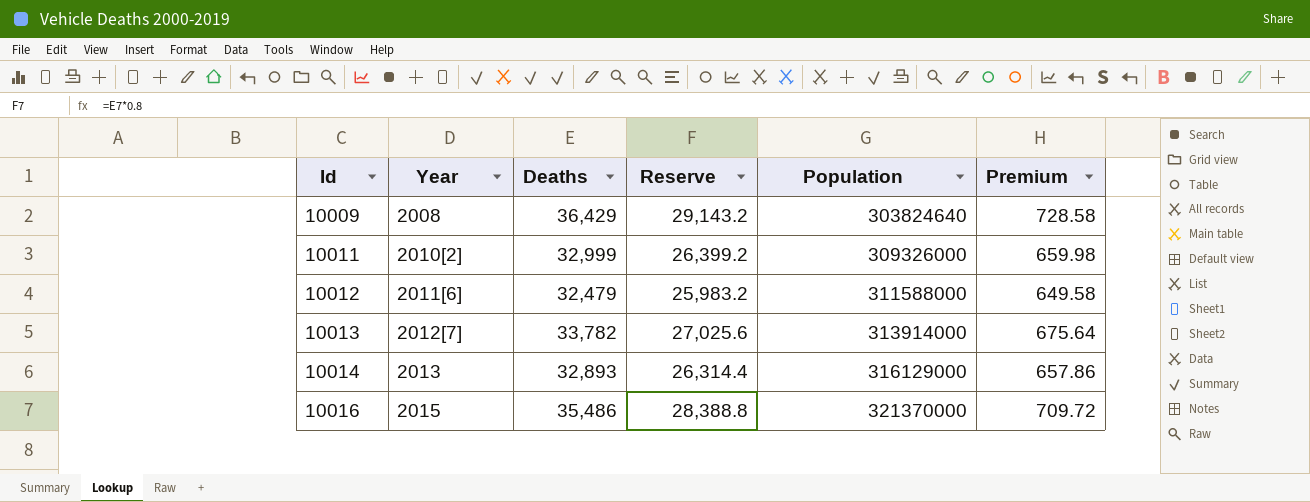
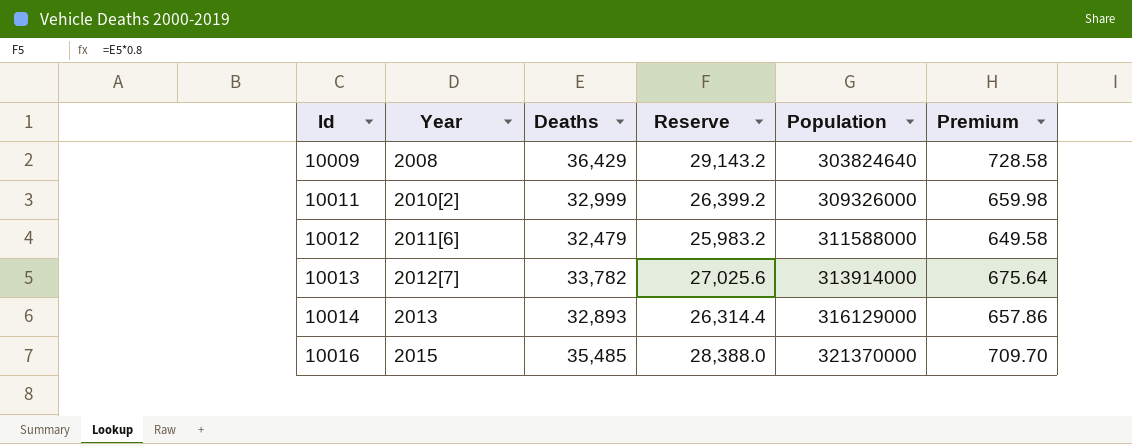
10016 | Deaths: 35,486 -> 35,485
10016 | Reserve: 28,388.8 -> 28,388.0
10016 | Premium: 709.72 -> 709.70

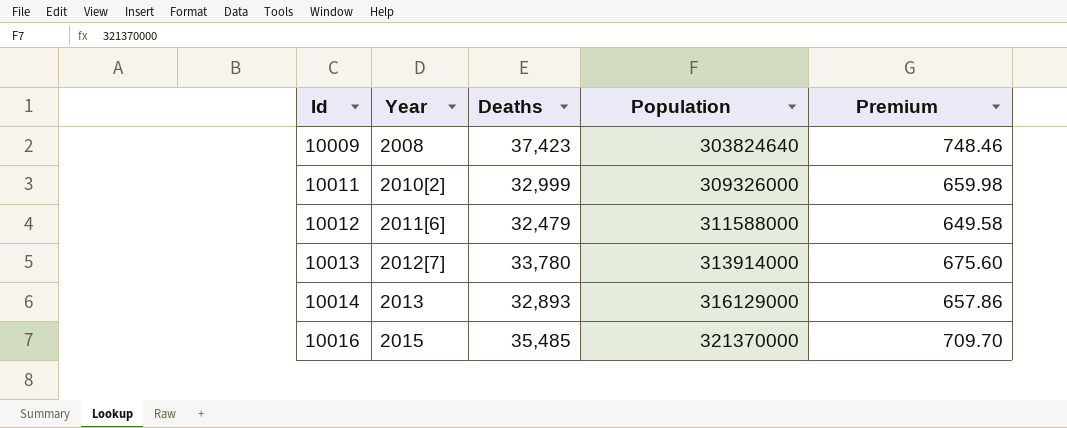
column Reserve | formula: [Deaths] * 0.8 -> none
10009 | Deaths: 36,429 -> 37,423
10009 | Premium: 728.58 -> 748.46
10013 | Deaths: 33,782 -> 33,780
10013 | Premium: 675.64 -> 675.60

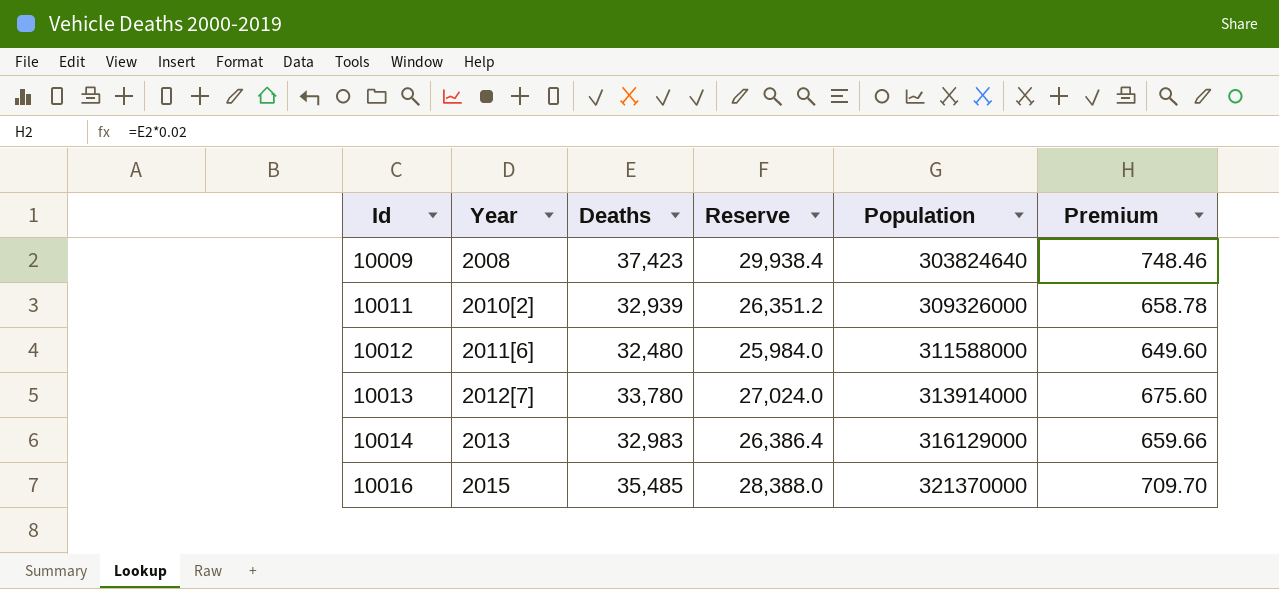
column Reserve | formula: none -> [Deaths] * 0.8
10011 | Deaths: 32,999 -> 32,939
10011 | Premium: 659.98 -> 658.78
10012 | Deaths: 32,479 -> 32,480
10012 | Premium: 649.58 -> 649.60
10014 | Deaths: 32,893 -> 32,983
10014 | Premium: 657.86 -> 659.66

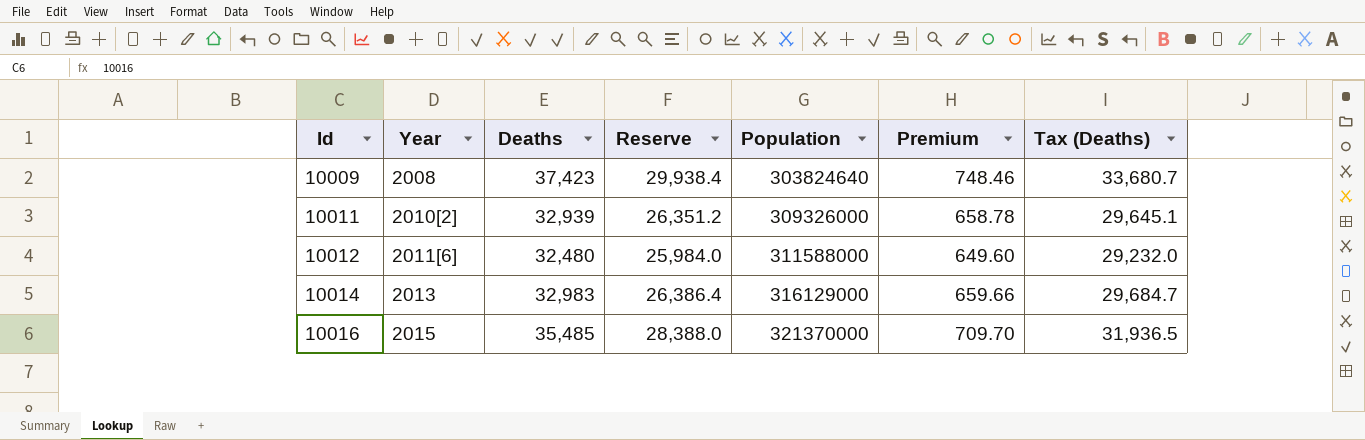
column Tax (Deaths) | formula: none -> [Deaths] * 0.9
row 10013: 2012[7] | 33,780 | 27,024.0 | 313914000 | 675.60 -> none

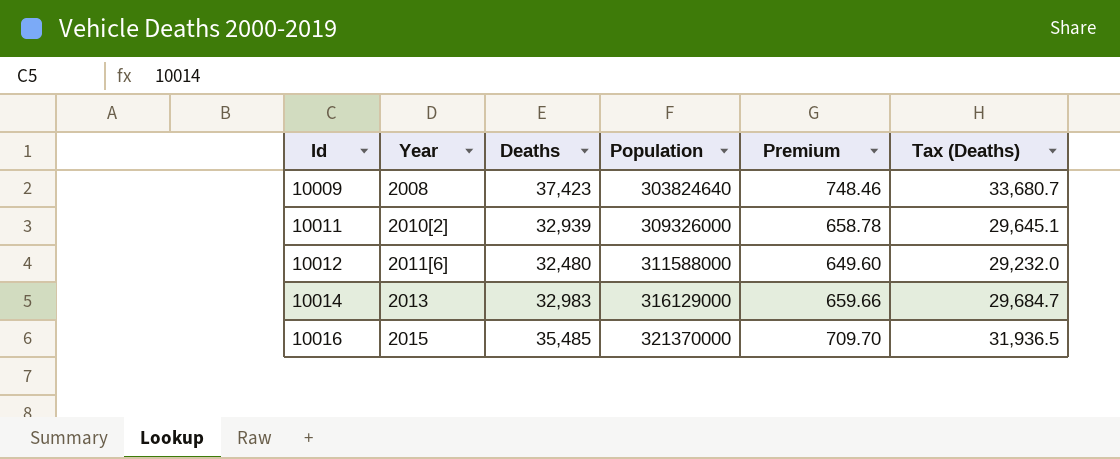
column Reserve | formula: [Deaths] * 0.8 -> none

